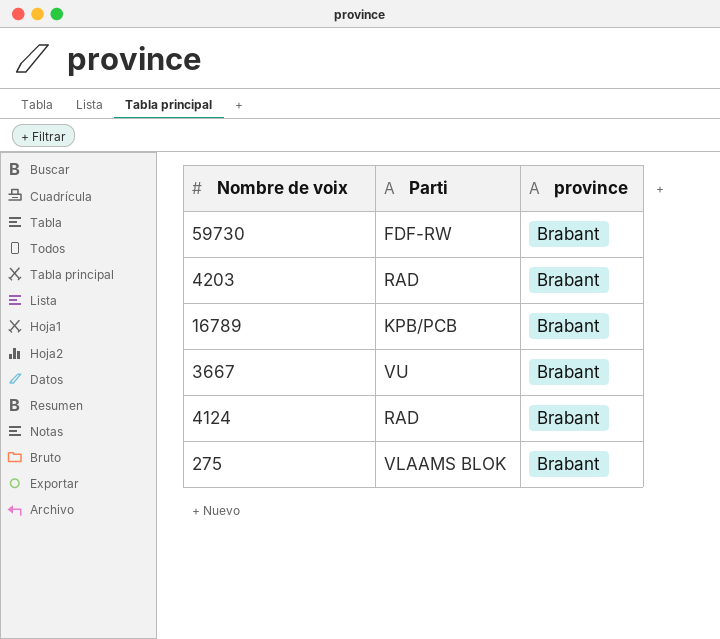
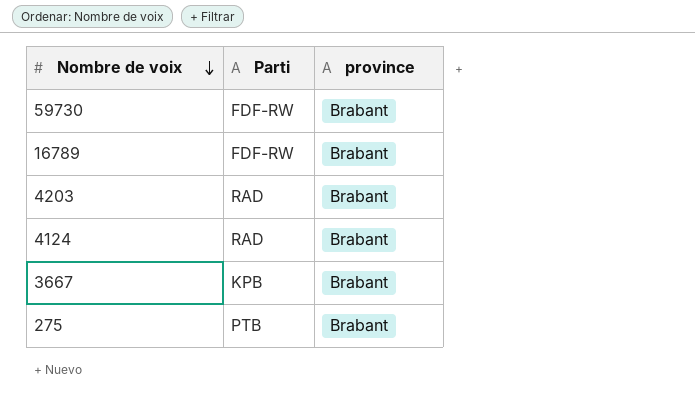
row order: none -> Nombre de voix descending
16789 | Parti: KPB/PCB -> FDF-RW
3667 | Parti: VU -> KPB
275 | Parti: VLAAMS BLOK -> PTB

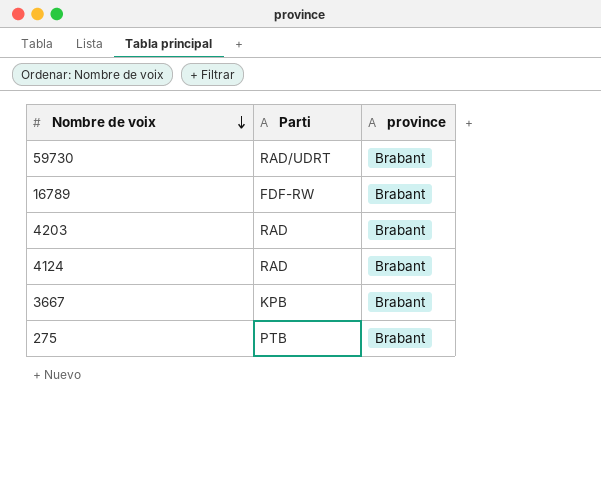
59730 | Parti: FDF-RW -> RAD/UDRT

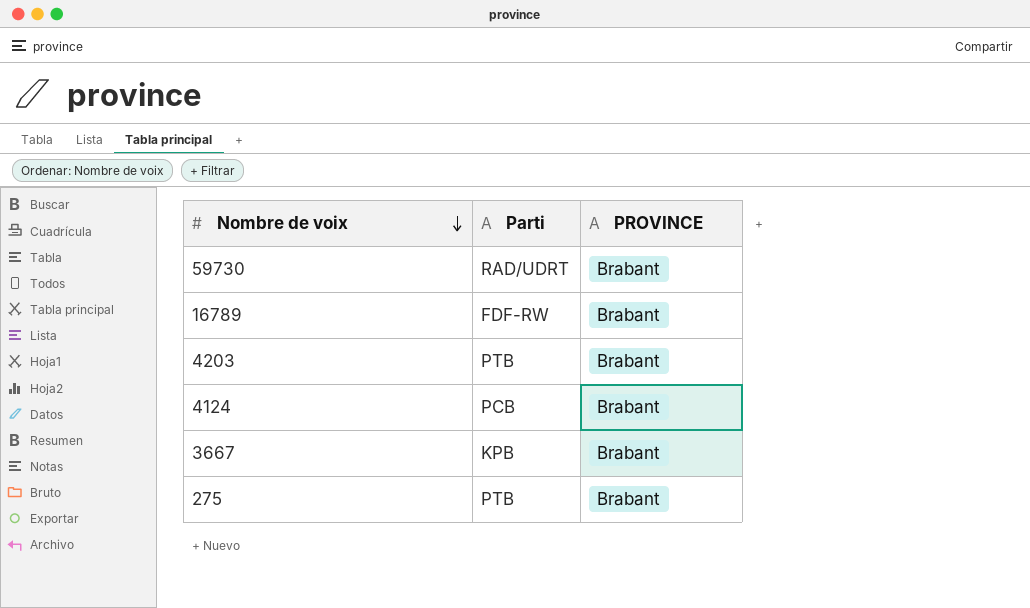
column name: province -> PROVINCE
4203 | Parti: RAD -> PTB
4124 | Parti: RAD -> PCB

